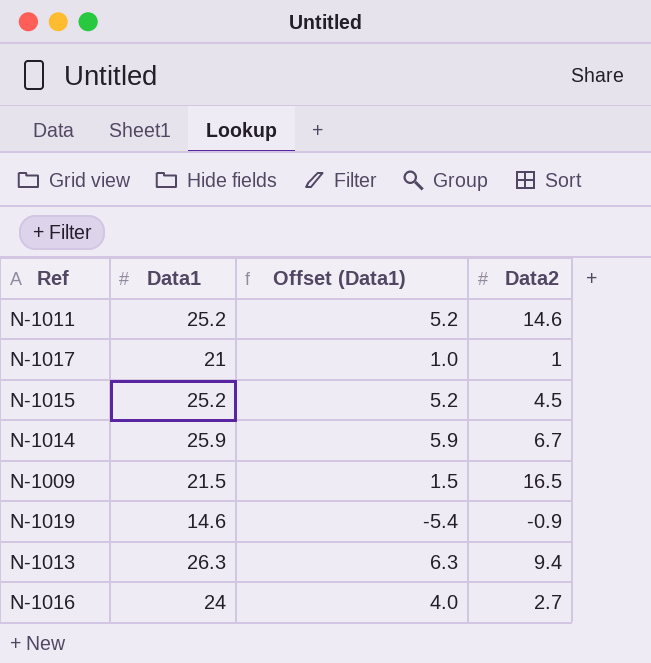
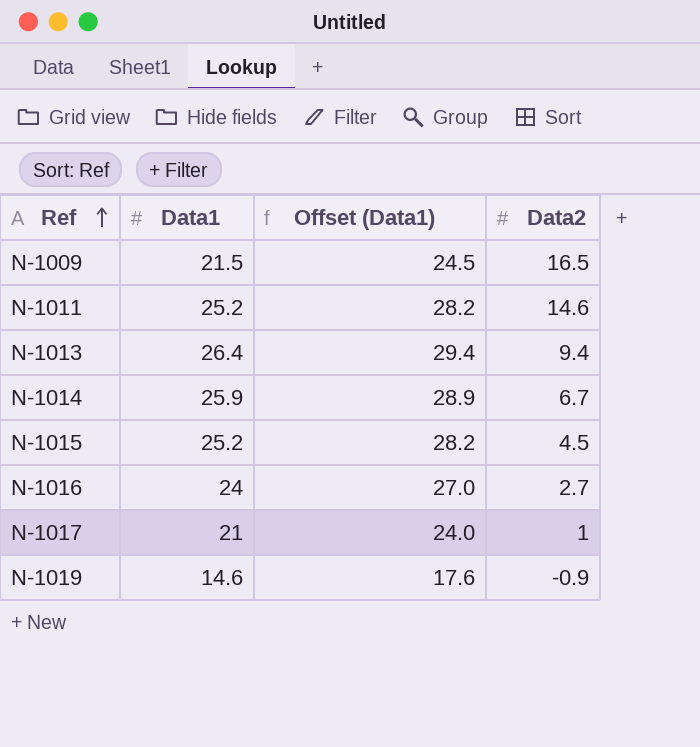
row order: none -> Ref ascending
column Offset (Data1) | formula: [Data1] - 20 -> [Data1] + 3
N-1013 | Data1: 26.3 -> 26.4

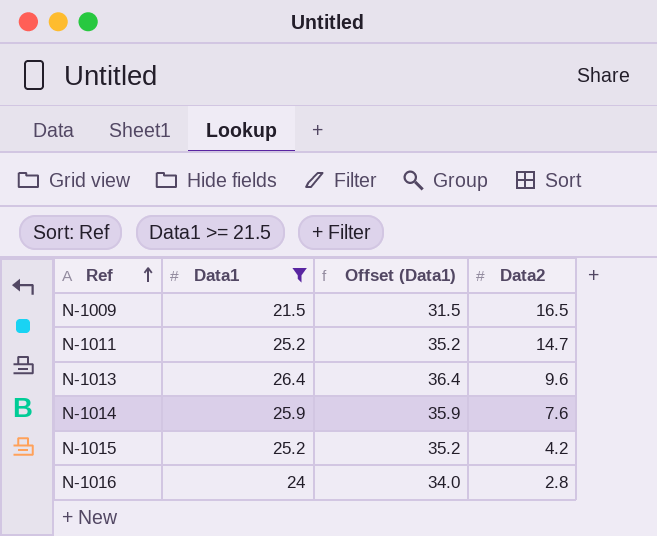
filter: none -> Data1 >= 21.5
column Offset (Data1) | formula: [Data1] + 3 -> [Data1] + 10
N-1011 | Data2: 14.6 -> 14.7
N-1013 | Data2: 9.4 -> 9.6
N-1014 | Data2: 6.7 -> 7.6
N-1015 | Data2: 4.5 -> 4.2
N-1016 | Data2: 2.7 -> 2.8

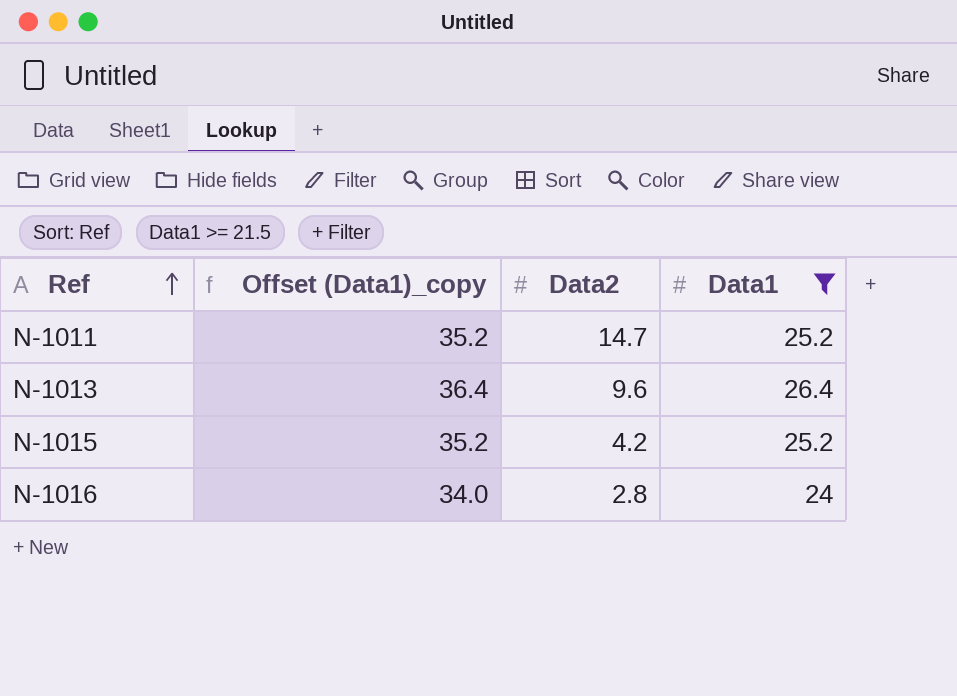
column name: Offset (Data1) -> Offset (Data1)_copy
column Data1 | position: 2 -> 4
row N-1009: 21.5 | 31.5 | 16.5 -> none
row N-1014: 25.9 | 35.9 | 7.6 -> none

